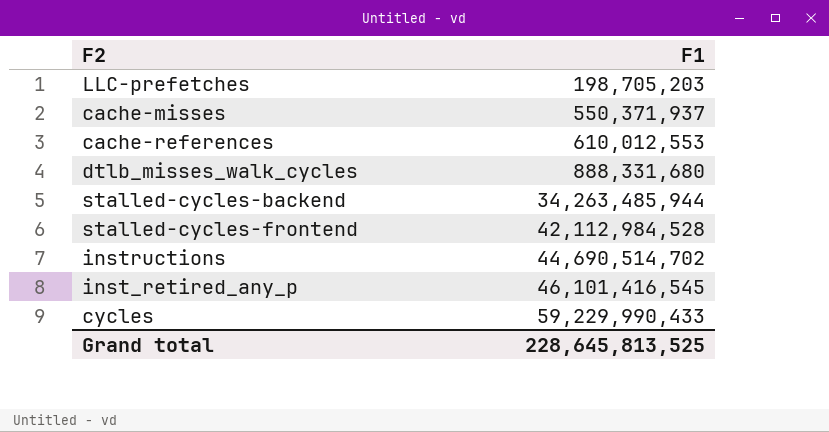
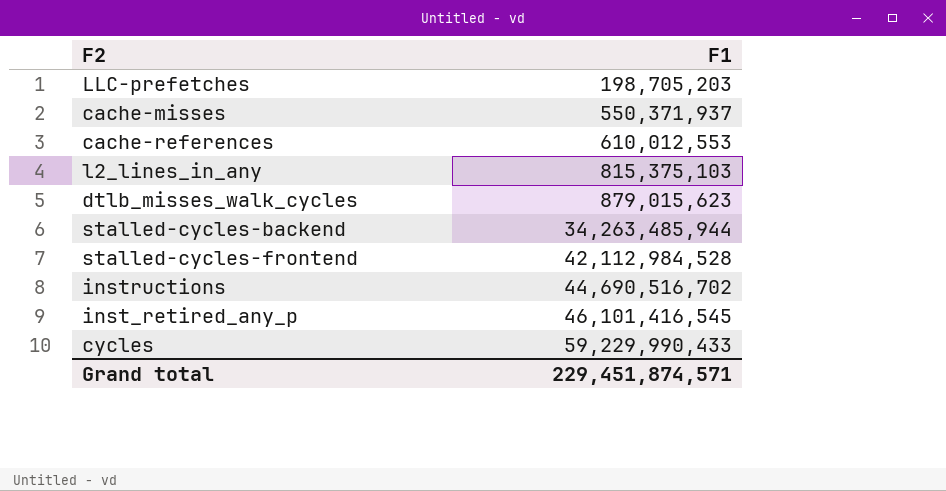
row l2_lines_in_any: none -> 815,375,103
dtlb_misses_walk_cycles | F1: 888,331,680 -> 879,015,623
instructions | F1: 44,690,514,702 -> 44,690,516,702
Grand total | F1: 228,645,813,525 -> 229,451,874,571

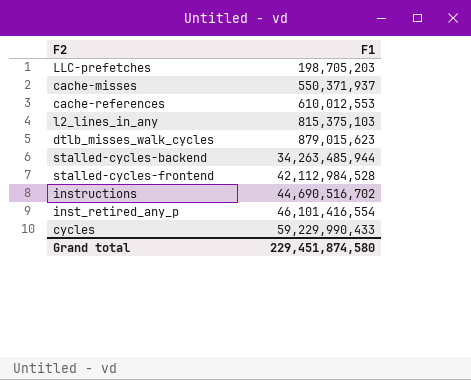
inst_retired_any_p | F1: 46,101,416,545 -> 46,101,416,554
Grand total | F1: 229,451,874,571 -> 229,451,874,580

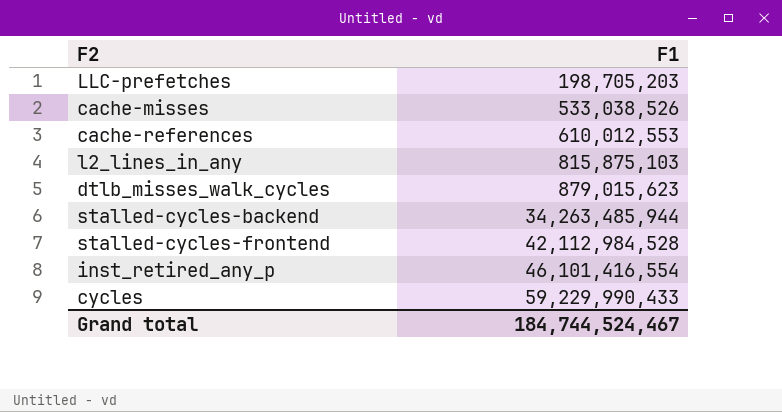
row instructions: 44,690,516,702 -> none
cache-misses | F1: 550,371,937 -> 533,038,526
l2_lines_in_any | F1: 815,375,103 -> 815,875,103
Grand total | F1: 229,451,874,580 -> 184,744,524,467

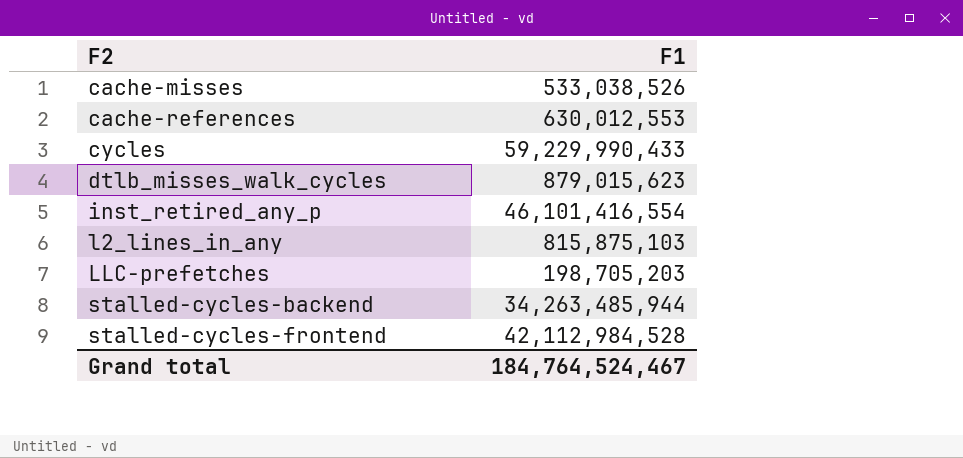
row order: F1 ascending -> F2 ascending
cache-references | F1: 610,012,553 -> 630,012,553
Grand total | F1: 184,744,524,467 -> 184,764,524,467

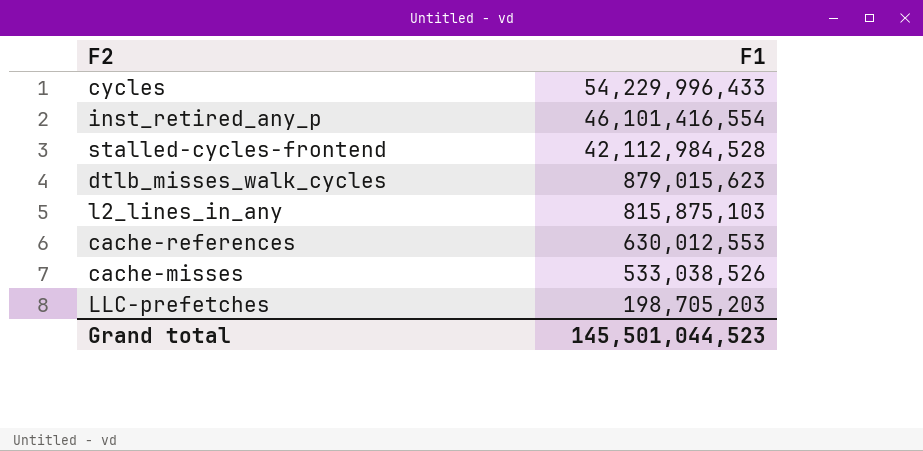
row order: F2 ascending -> F1 descending
row stalled-cycles-backend: 34,263,485,944 -> none
cycles | F1: 59,229,990,433 -> 54,229,996,433
Grand total | F1: 184,764,524,467 -> 145,501,044,523

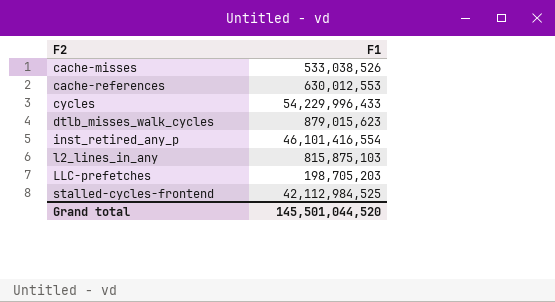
row order: F1 descending -> F2 ascending
stalled-cycles-frontend | F1: 42,112,984,528 -> 42,112,984,525
Grand total | F1: 145,501,044,523 -> 145,501,044,520

